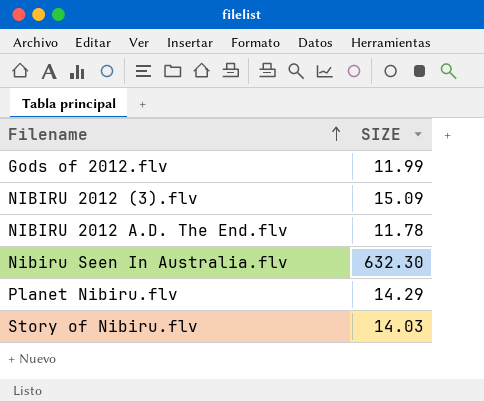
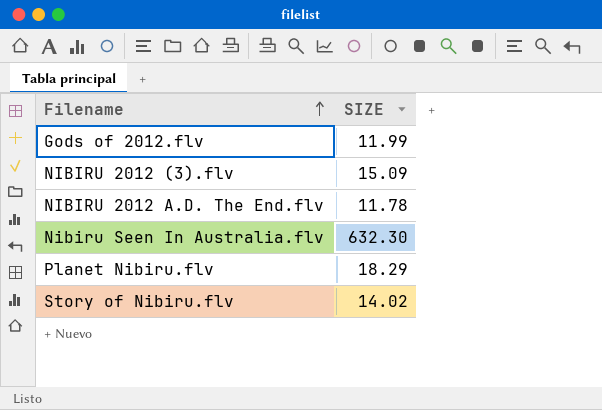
Planet Nibiru.flv | SIZE: 14.29 -> 18.29
Story of Nibiru.flv | SIZE: 14.03 -> 14.02

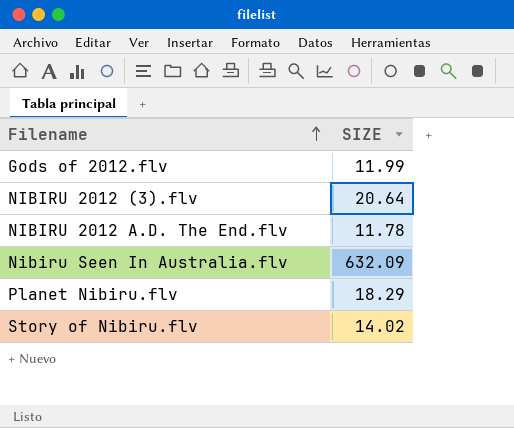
NIBIRU 2012 (3).flv | SIZE: 15.09 -> 20.64
Nibiru Seen In Australia.flv | SIZE: 632.30 -> 632.09

